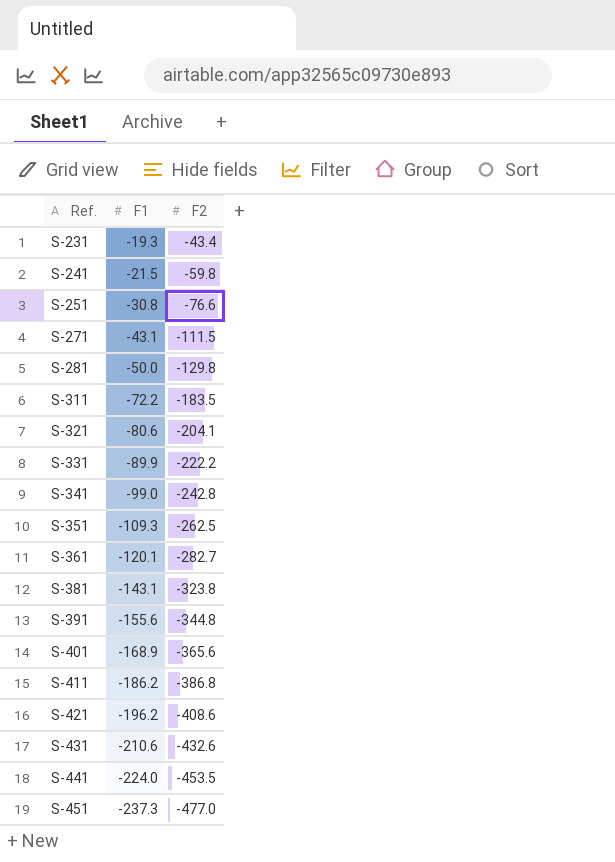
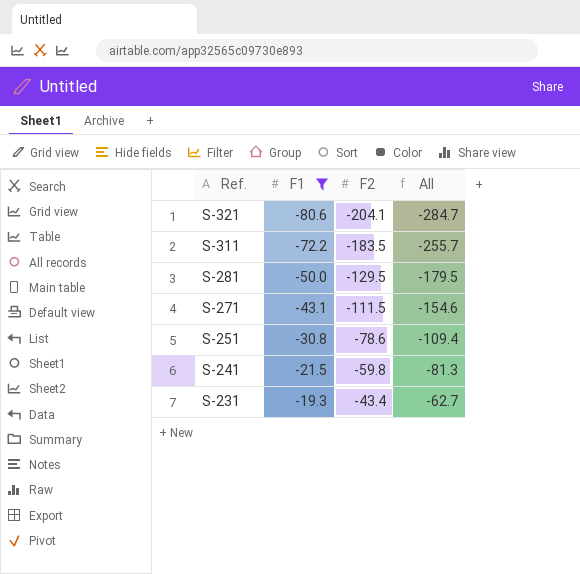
filter: none -> F1 >= -80.6
row order: Ref. ascending -> Ref. descending
column All | formula: none -> [F1] + [F2]
S-281 | F2: -129.8 -> -129.5
S-251 | F2: -76.6 -> -78.6

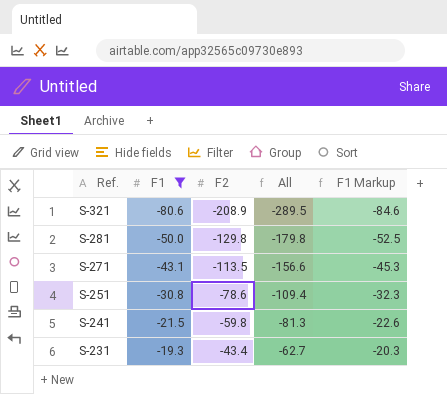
column F1 Markup | formula: none -> [F1] * 1.05
row S-311: -72.2 | -183.5 | -255.7 -> none
S-321 | F2: -204.1 -> -208.9
S-321 | All: -284.7 -> -289.5
S-281 | F2: -129.5 -> -129.8
S-281 | All: -179.5 -> -179.8
S-271 | F2: -111.5 -> -113.5
S-271 | All: -154.6 -> -156.6

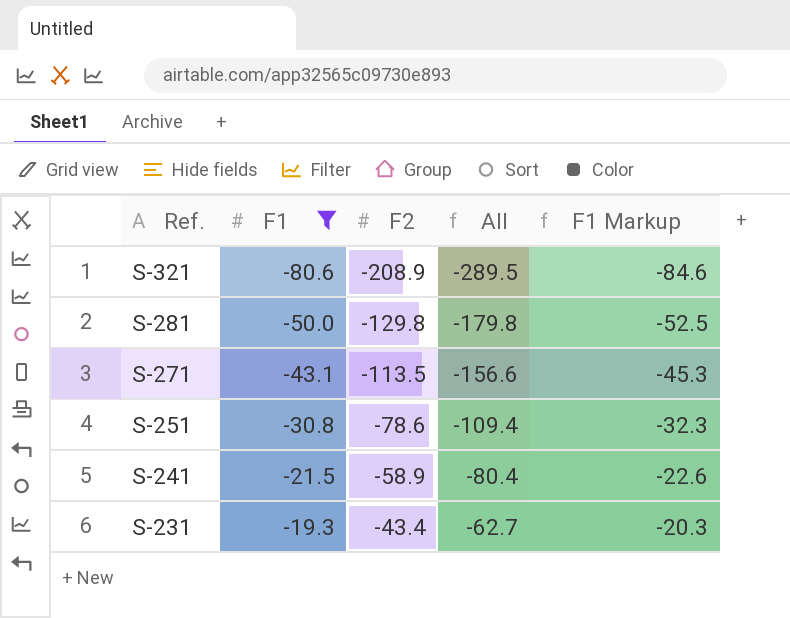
S-241 | F2: -59.8 -> -58.9
S-241 | All: -81.3 -> -80.4

